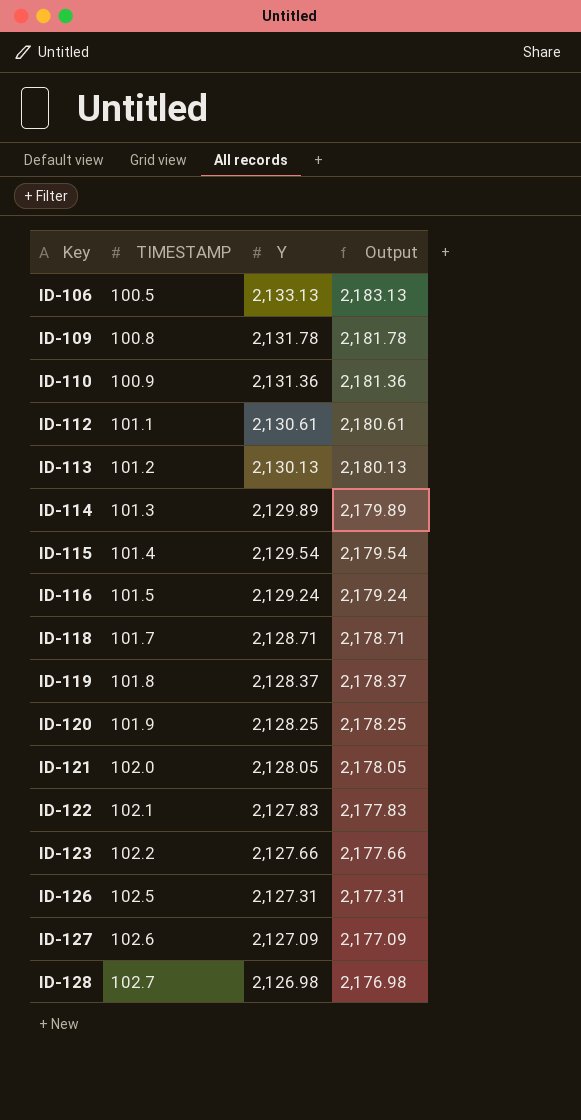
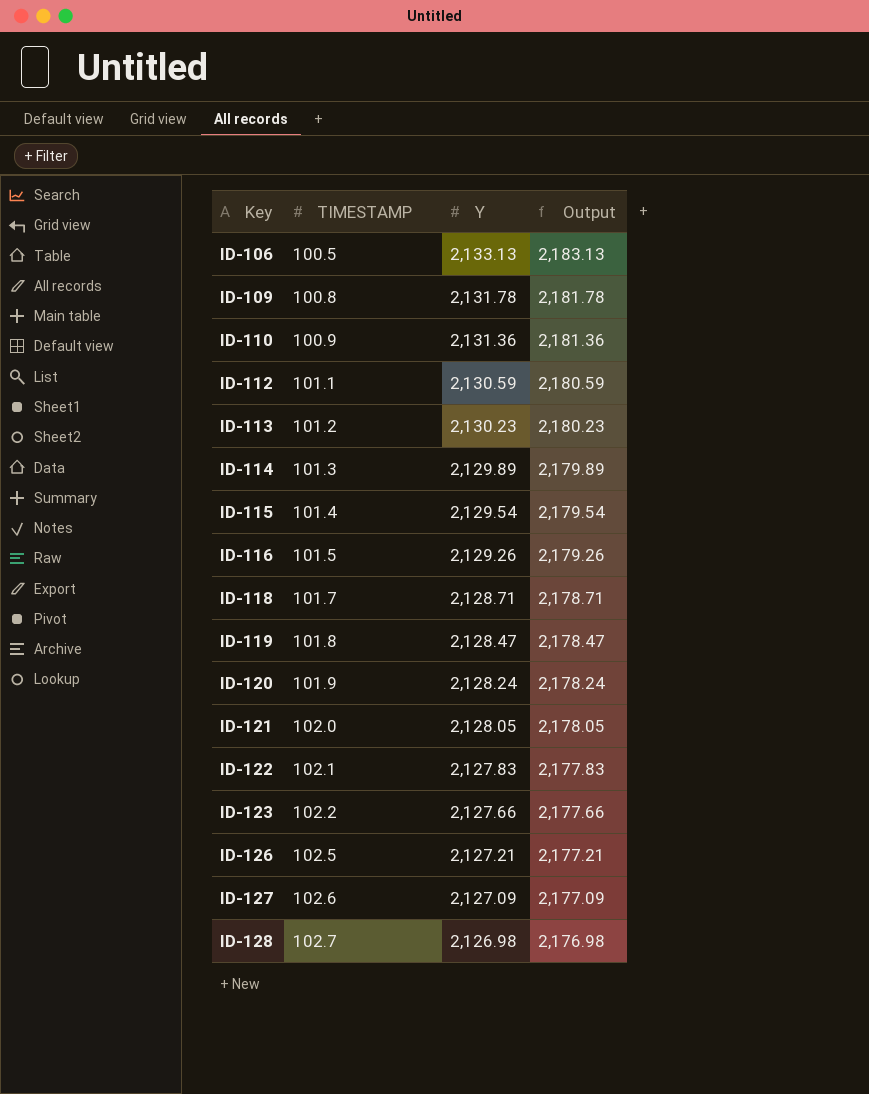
ID-112 | Y: 2,130.61 -> 2,130.59
ID-112 | Output: 2,180.61 -> 2,180.59
ID-113 | Y: 2,130.13 -> 2,130.23
ID-113 | Output: 2,180.13 -> 2,180.23
ID-116 | Y: 2,129.24 -> 2,129.26
ID-116 | Output: 2,179.24 -> 2,179.26
ID-119 | Y: 2,128.37 -> 2,128.47
ID-119 | Output: 2,178.37 -> 2,178.47
ID-120 | Y: 2,128.25 -> 2,128.24
ID-120 | Output: 2,178.25 -> 2,178.24
ID-126 | Y: 2,127.31 -> 2,127.21
ID-126 | Output: 2,177.31 -> 2,177.21

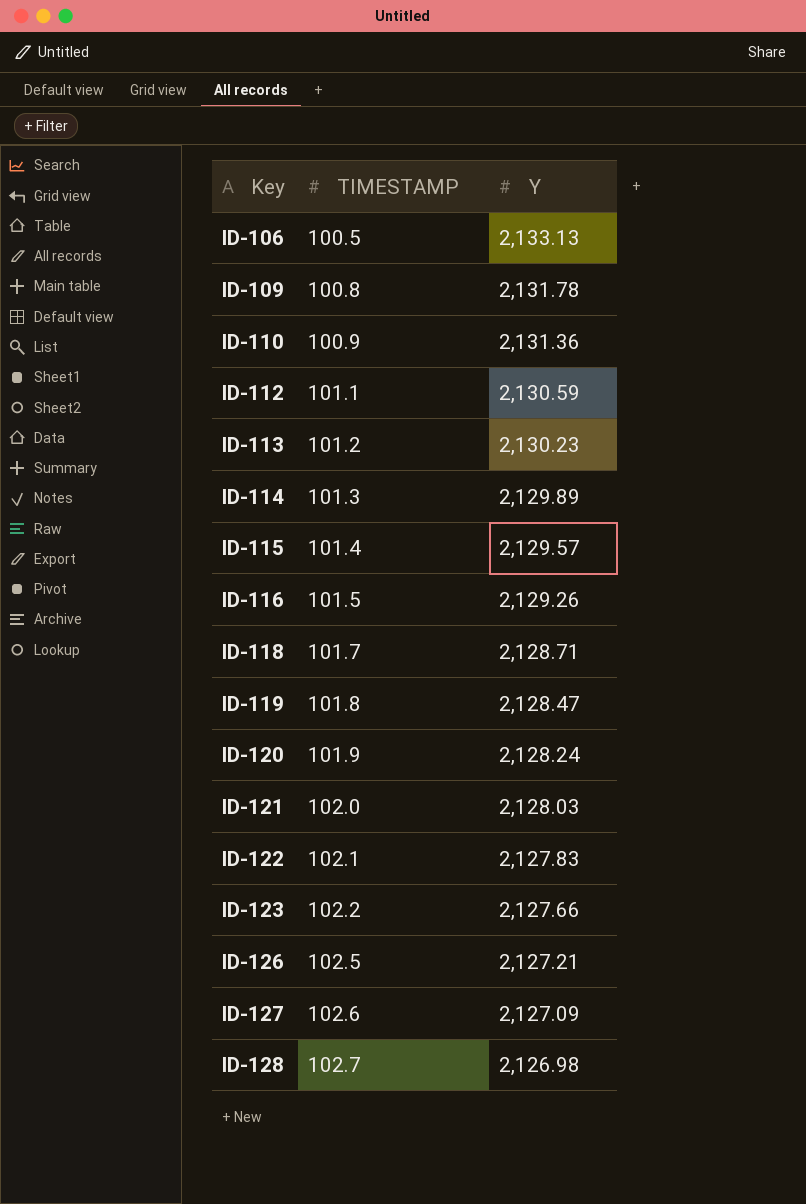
column Output | formula: [Y] + 50 -> none
ID-115 | Y: 2,129.54 -> 2,129.57
ID-121 | Y: 2,128.05 -> 2,128.03

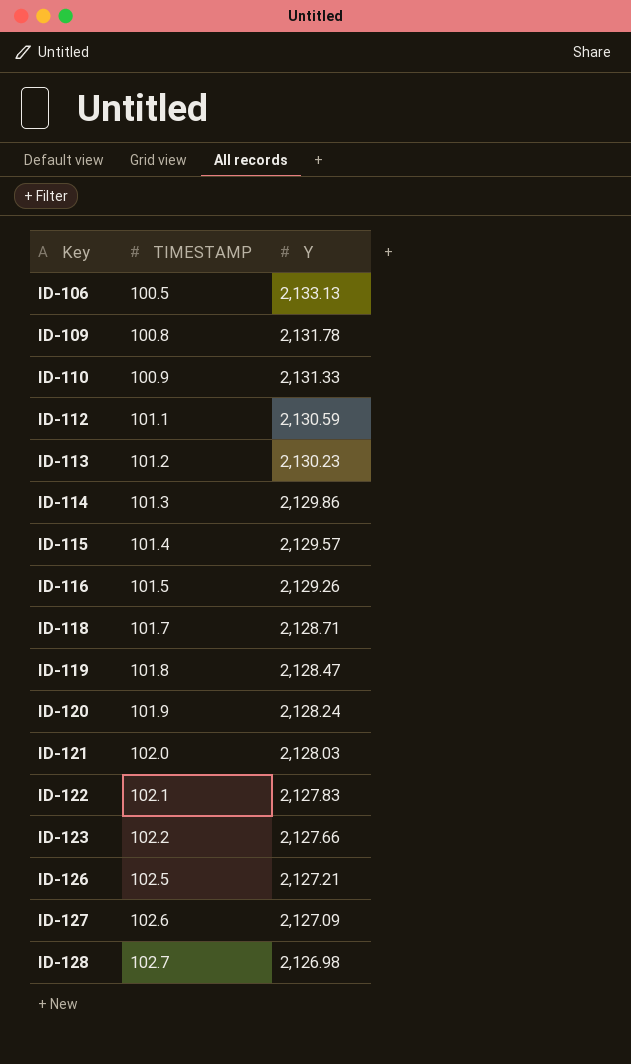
ID-110 | Y: 2,131.36 -> 2,131.33
ID-114 | Y: 2,129.89 -> 2,129.86

